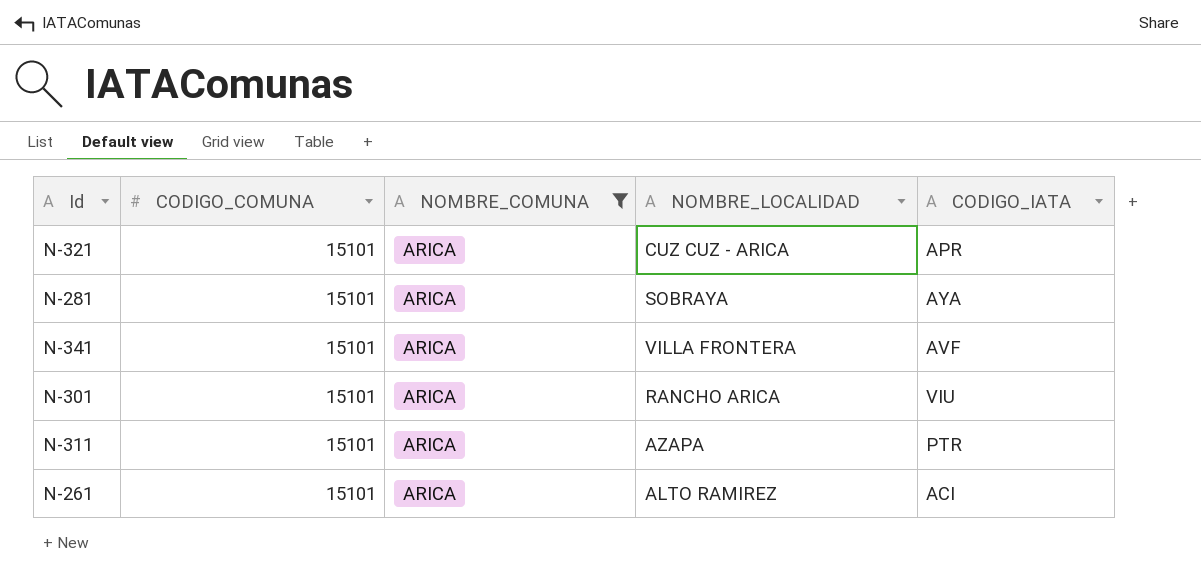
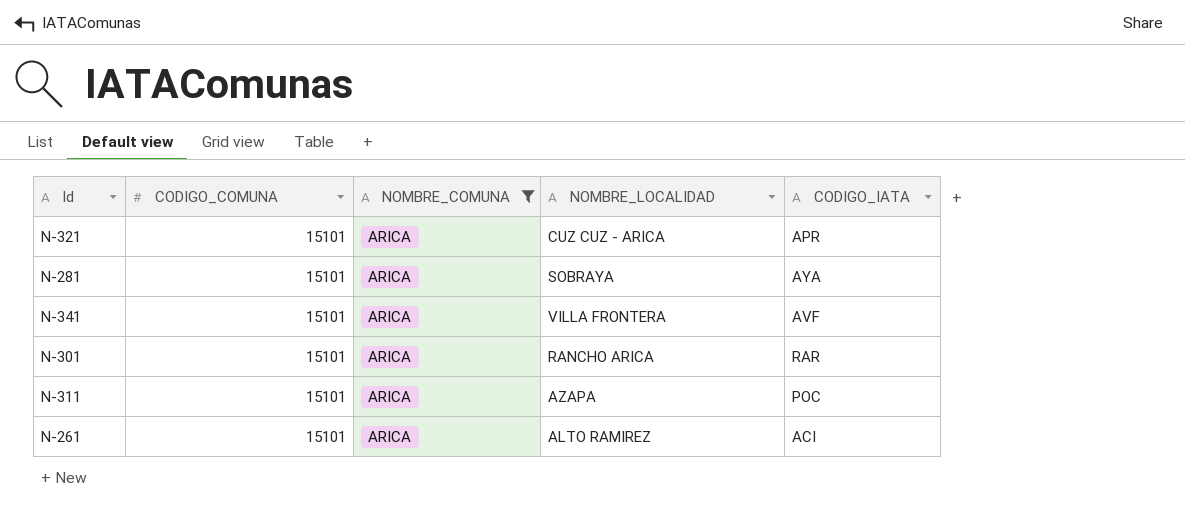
N-301 | CODIGO_IATA: VIU -> RAR
N-311 | CODIGO_IATA: PTR -> POC

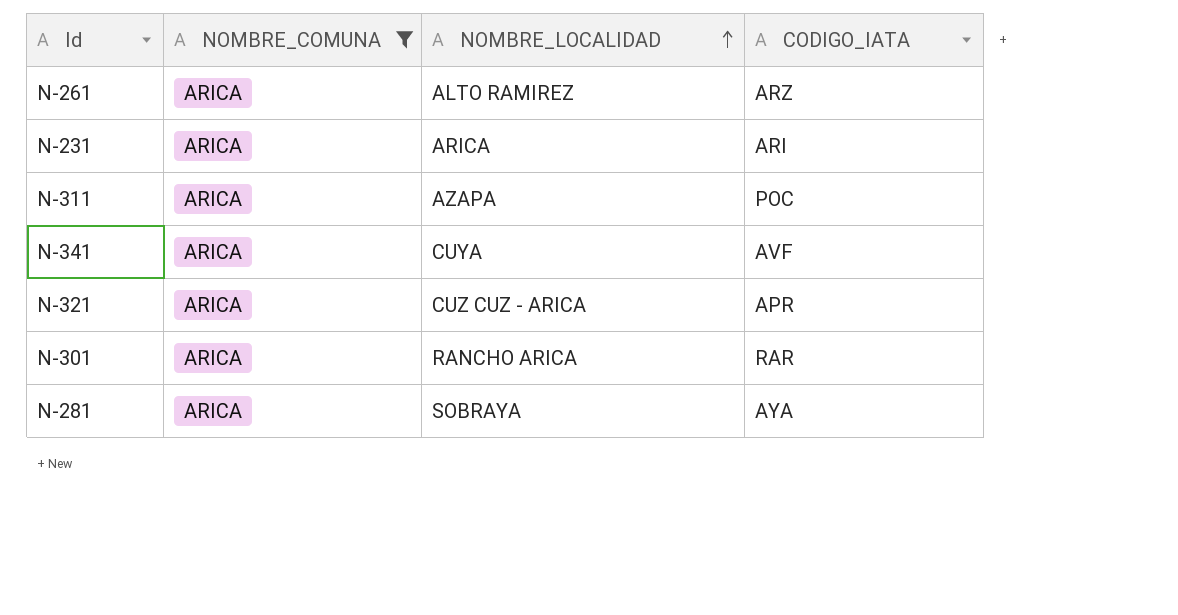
row order: none -> NOMBRE_LOCALIDAD ascending
column CODIGO_COMUNA | position: 2 -> none
N-261 | CODIGO_IATA: ACI -> ARZ
row N-231: none -> ARICA | ARICA | ARI
N-341 | NOMBRE_LOCALIDAD: VILLA FRONTERA -> CUYA

